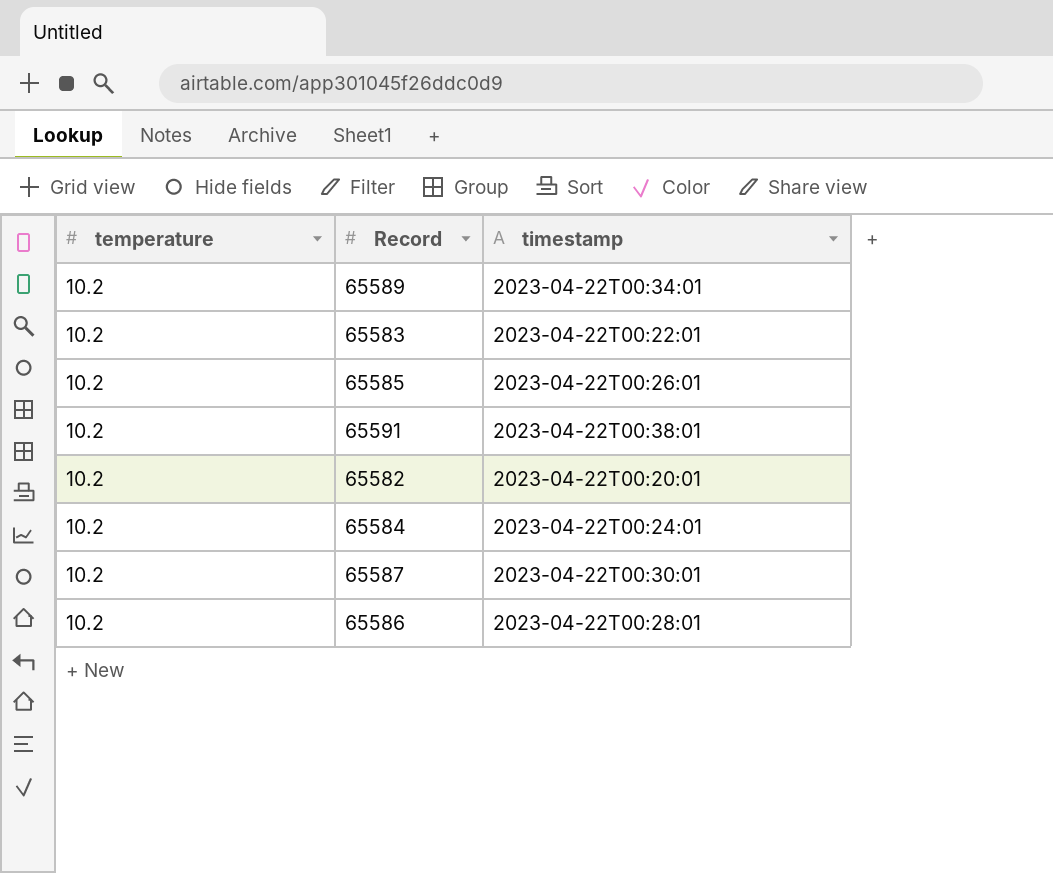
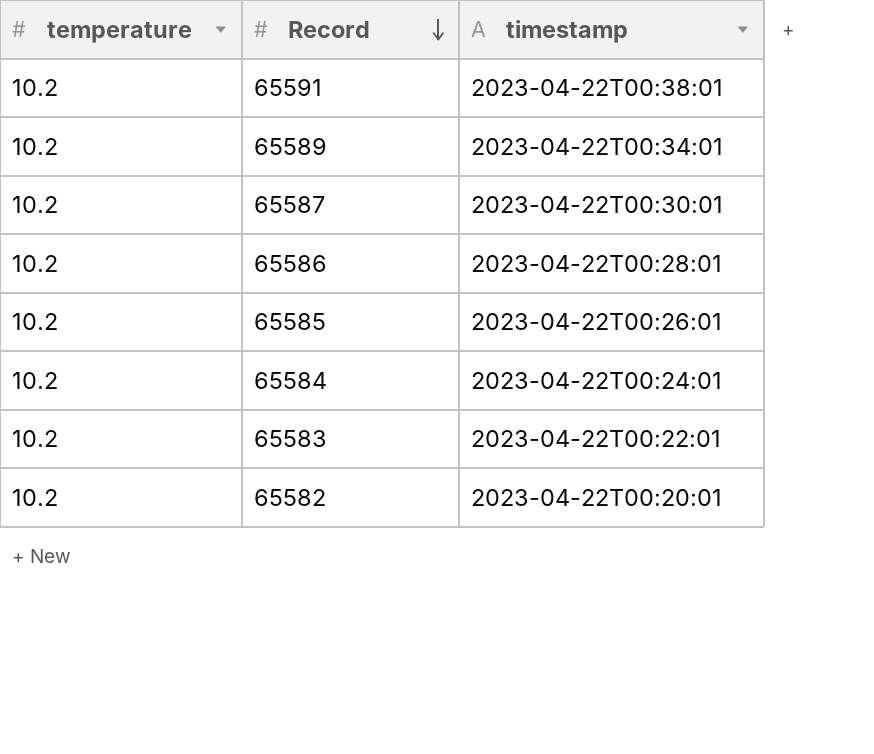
row order: none -> Record descending

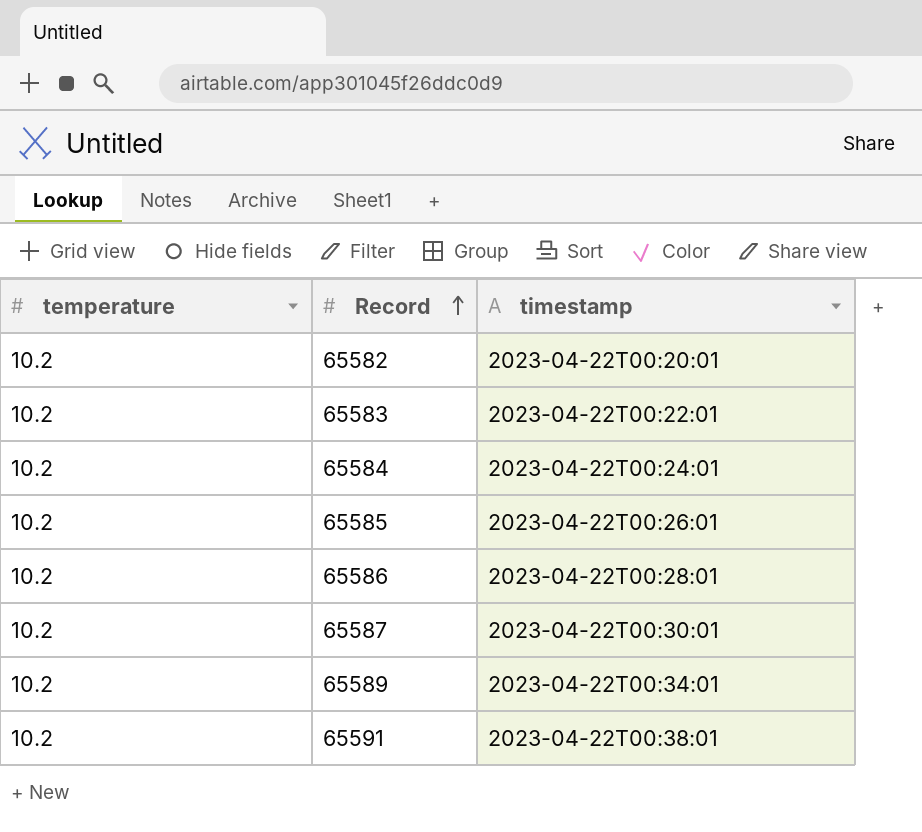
row order: Record descending -> Record ascending

